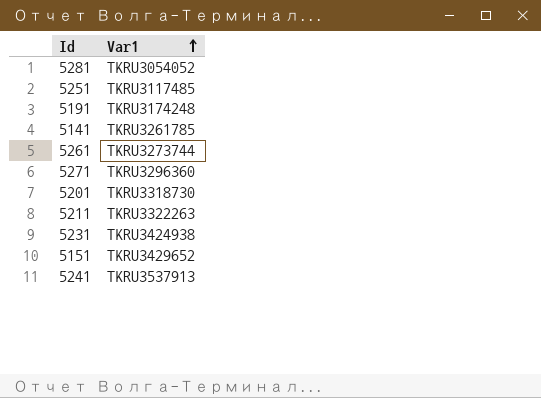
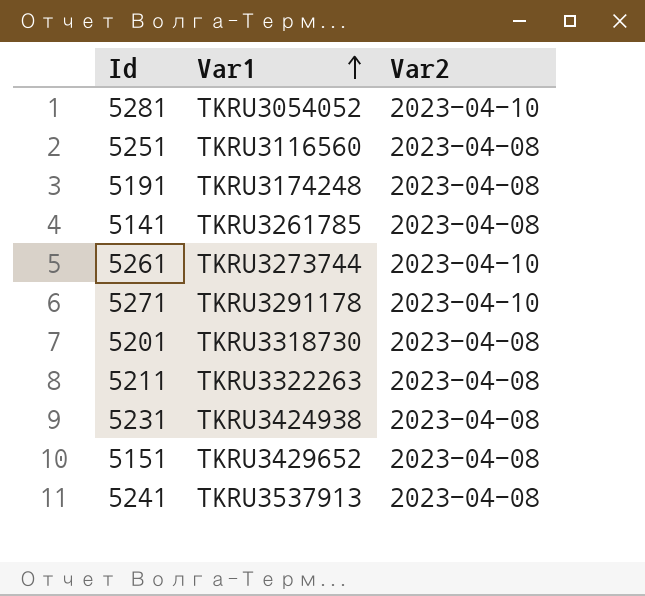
column Var2 | position: none -> 3
5251 | Var1: TKRU3117485 -> TKRU3116560
5271 | Var1: TKRU3296360 -> TKRU3291178

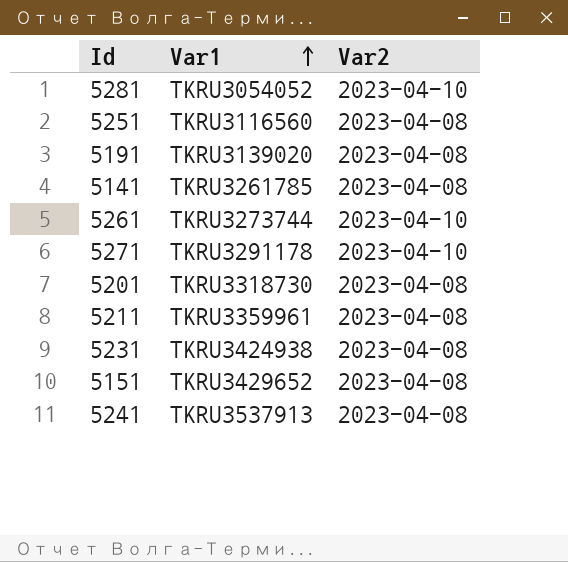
5191 | Var1: TKRU3174248 -> TKRU3139020
5211 | Var1: TKRU3322263 -> TKRU3359961

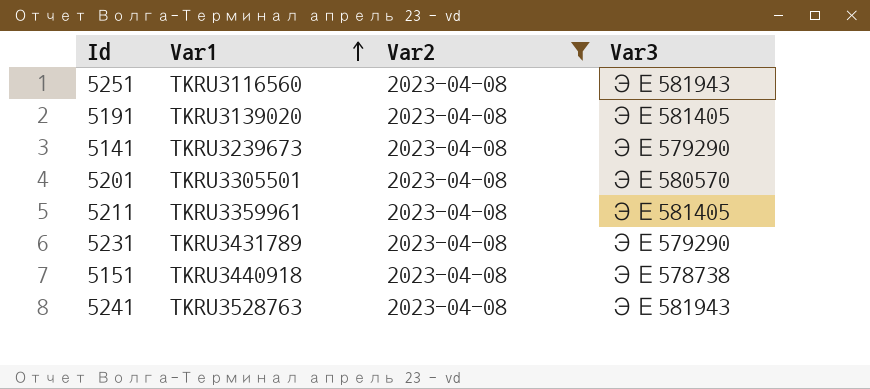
filter: none -> Var2 = 2023-04-08
column Var3 | position: none -> 4
5141 | Var1: TKRU3261785 -> TKRU3239673
5201 | Var1: TKRU3318730 -> TKRU3305501
5231 | Var1: TKRU3424938 -> TKRU3431789
5151 | Var1: TKRU3429652 -> TKRU3440918
5241 | Var1: TKRU3537913 -> TKRU3528763

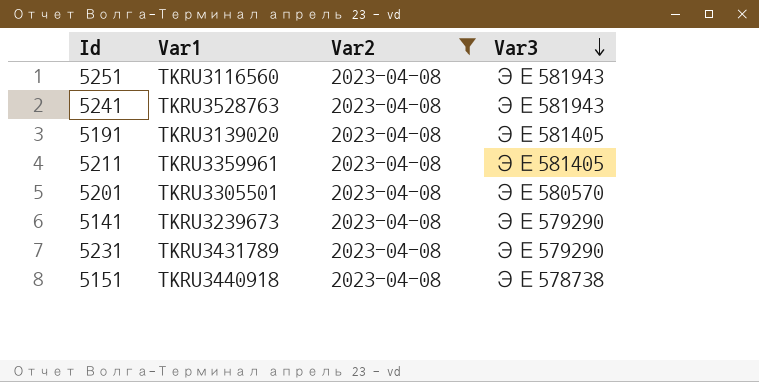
row order: Var1 ascending -> Var3 descending

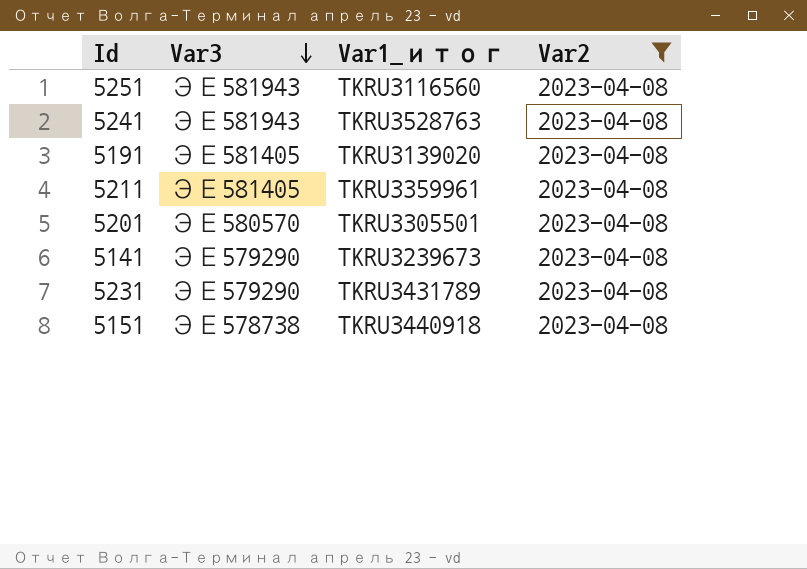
column Var3 | position: 4 -> 2
column name: Var1 -> Var1_итог

